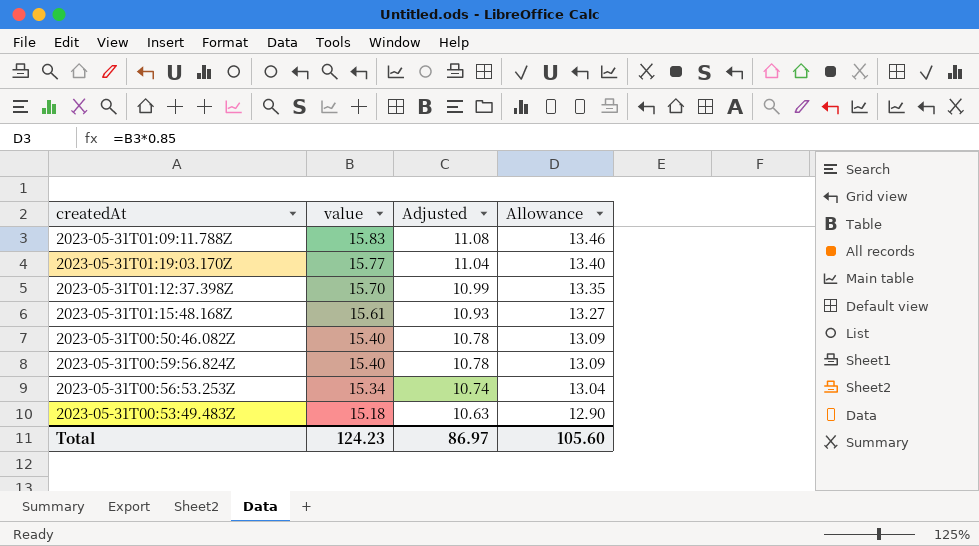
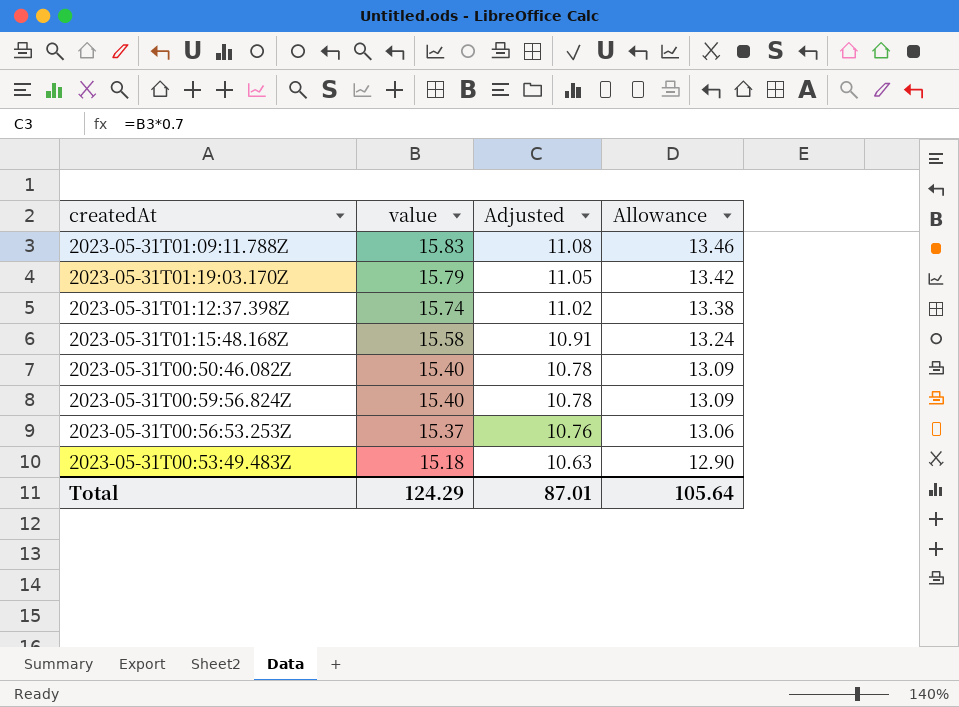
2023-05-31T01:19:03.170Z | value: 15.77 -> 15.79
2023-05-31T01:19:03.170Z | Adjusted: 11.04 -> 11.05
2023-05-31T01:19:03.170Z | Allowance: 13.40 -> 13.42
2023-05-31T01:12:37.398Z | value: 15.70 -> 15.74
2023-05-31T01:12:37.398Z | Adjusted: 10.99 -> 11.02
2023-05-31T01:12:37.398Z | Allowance: 13.35 -> 13.38
2023-05-31T01:15:48.168Z | value: 15.61 -> 15.58
2023-05-31T01:15:48.168Z | Adjusted: 10.93 -> 10.91
2023-05-31T01:15:48.168Z | Allowance: 13.27 -> 13.24
2023-05-31T00:56:53.253Z | value: 15.34 -> 15.37
2023-05-31T00:56:53.253Z | Adjusted: 10.74 -> 10.76
2023-05-31T00:56:53.253Z | Allowance: 13.04 -> 13.06
Total | value: 124.23 -> 124.29
Total | Adjusted: 86.97 -> 87.01
Total | Allowance: 105.60 -> 105.64

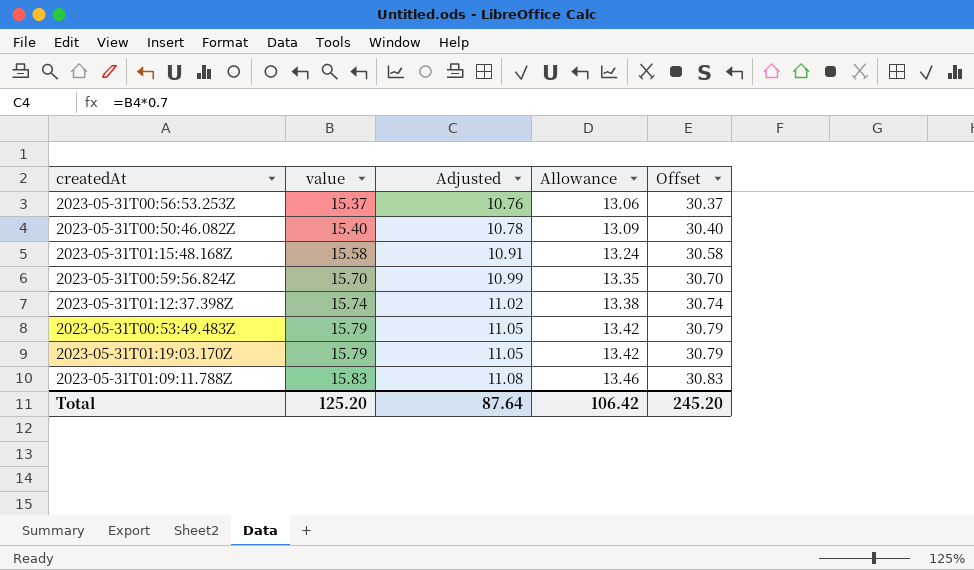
row order: value descending -> value ascending
column Offset | formula: none -> [value] + 15
2023-05-31T00:59:56.824Z | value: 15.40 -> 15.70
2023-05-31T00:59:56.824Z | Adjusted: 10.78 -> 10.99
2023-05-31T00:59:56.824Z | Allowance: 13.09 -> 13.35
2023-05-31T00:53:49.483Z | value: 15.18 -> 15.79
2023-05-31T00:53:49.483Z | Adjusted: 10.63 -> 11.05
2023-05-31T00:53:49.483Z | Allowance: 12.90 -> 13.42
Total | value: 124.29 -> 125.20
Total | Adjusted: 87.01 -> 87.64
Total | Allowance: 105.64 -> 106.42

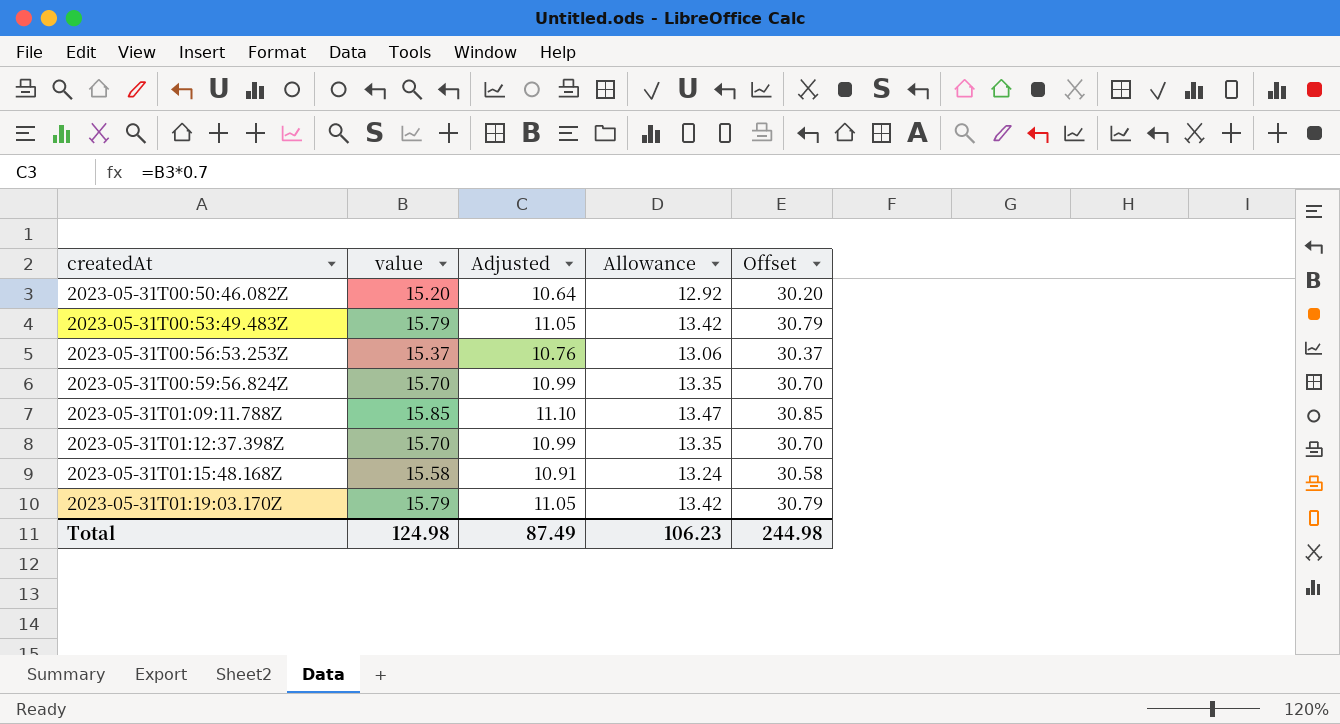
row order: value ascending -> createdAt ascending
2023-05-31T00:50:46.082Z | value: 15.40 -> 15.20
2023-05-31T00:50:46.082Z | Adjusted: 10.78 -> 10.64
2023-05-31T00:50:46.082Z | Allowance: 13.09 -> 12.92
2023-05-31T00:50:46.082Z | Offset: 30.40 -> 30.20
2023-05-31T01:09:11.788Z | value: 15.83 -> 15.85
2023-05-31T01:09:11.788Z | Adjusted: 11.08 -> 11.10
2023-05-31T01:09:11.788Z | Allowance: 13.46 -> 13.47
2023-05-31T01:09:11.788Z | Offset: 30.83 -> 30.85
2023-05-31T01:12:37.398Z | value: 15.74 -> 15.70
2023-05-31T01:12:37.398Z | Adjusted: 11.02 -> 10.99
2023-05-31T01:12:37.398Z | Allowance: 13.38 -> 13.35
2023-05-31T01:12:37.398Z | Offset: 30.74 -> 30.70
Total | value: 125.20 -> 124.98
Total | Adjusted: 87.64 -> 87.49
Total | Allowance: 106.42 -> 106.23
Total | Offset: 245.20 -> 244.98

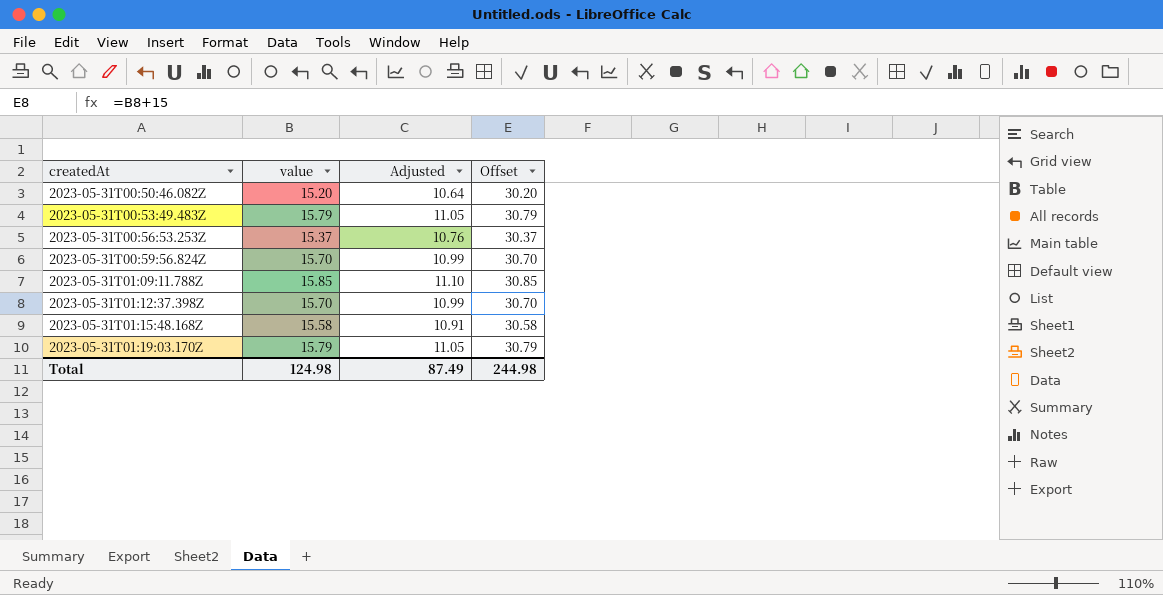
column Allowance | formula: [value] * 0.85 -> none

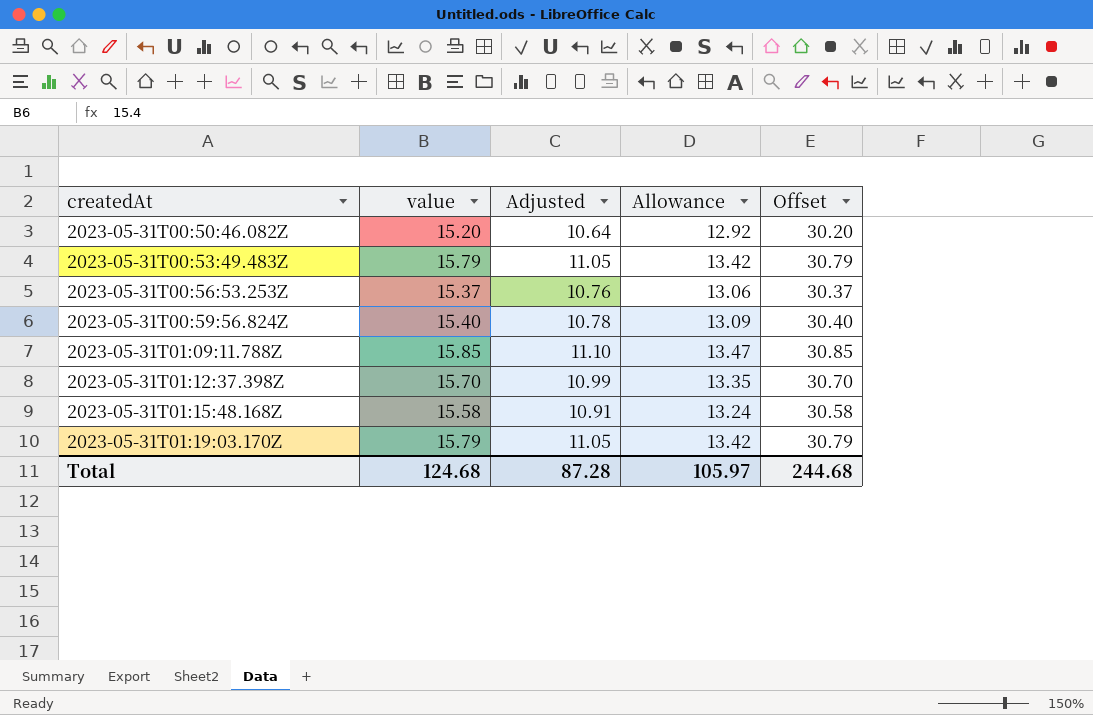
column Allowance | formula: none -> [value] * 0.85
2023-05-31T00:59:56.824Z | value: 15.70 -> 15.40
2023-05-31T00:59:56.824Z | Adjusted: 10.99 -> 10.78
2023-05-31T00:59:56.824Z | Offset: 30.70 -> 30.40
Total | value: 124.98 -> 124.68
Total | Adjusted: 87.49 -> 87.28
Total | Offset: 244.98 -> 244.68

